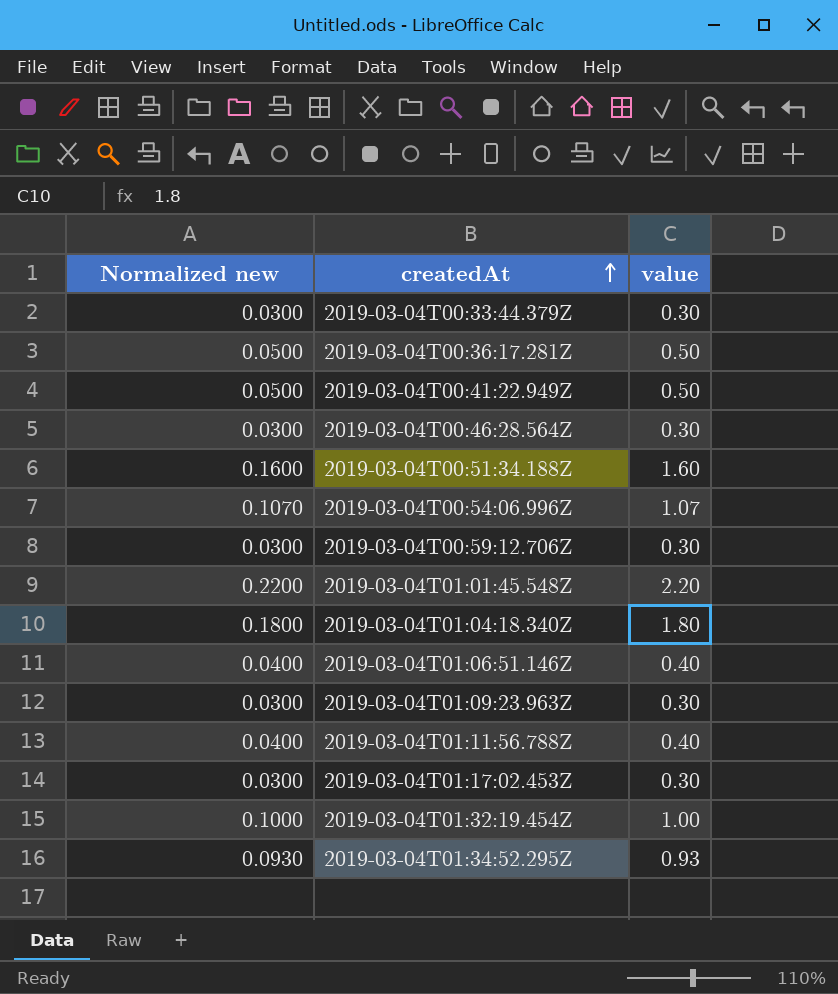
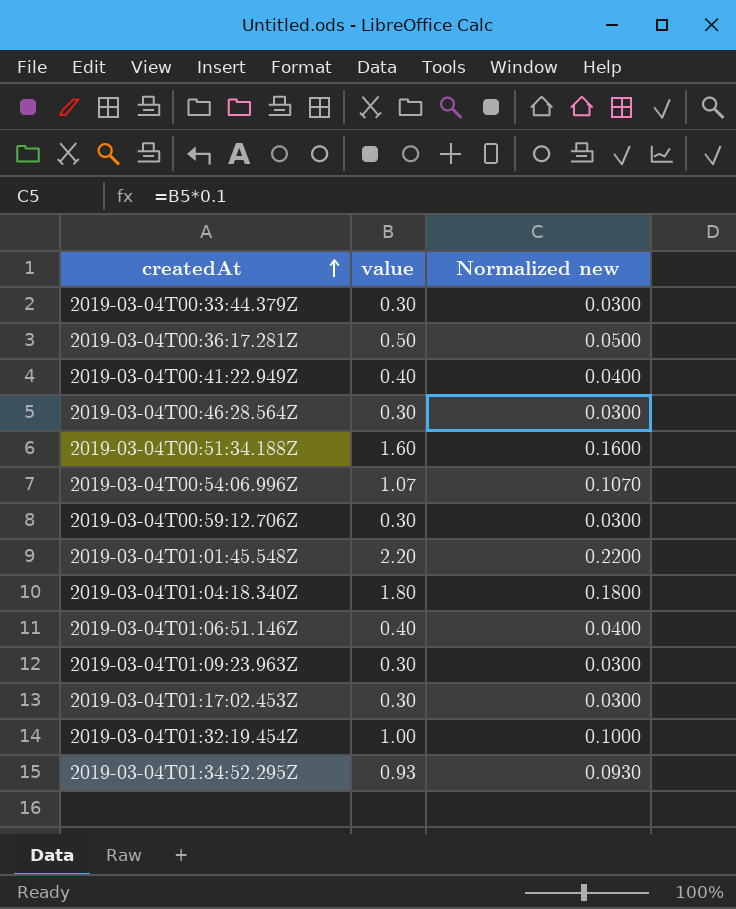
column Normalized new | position: 1 -> 3
row 2019-03-04T01:11:56.788Z: 0.0400 | 0.40 -> none
2019-03-04T00:41:22.949Z | value: 0.50 -> 0.40
2019-03-04T00:41:22.949Z | Normalized new: 0.0500 -> 0.0400

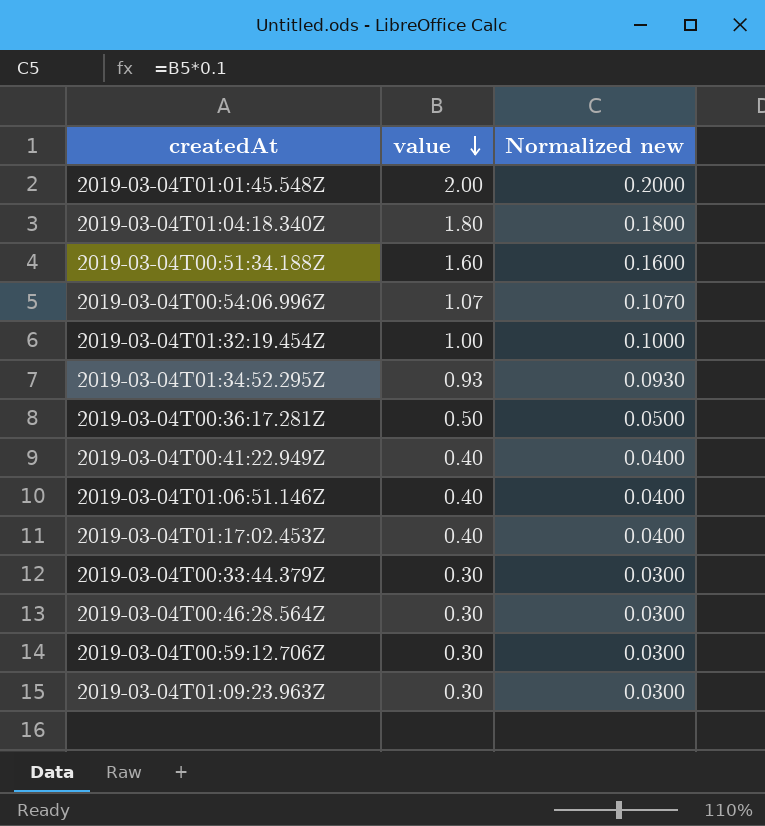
row order: createdAt ascending -> value descending
2019-03-04T01:01:45.548Z | value: 2.20 -> 2.00
2019-03-04T01:01:45.548Z | Normalized new: 0.2200 -> 0.2000
2019-03-04T01:17:02.453Z | value: 0.30 -> 0.40
2019-03-04T01:17:02.453Z | Normalized new: 0.0300 -> 0.0400

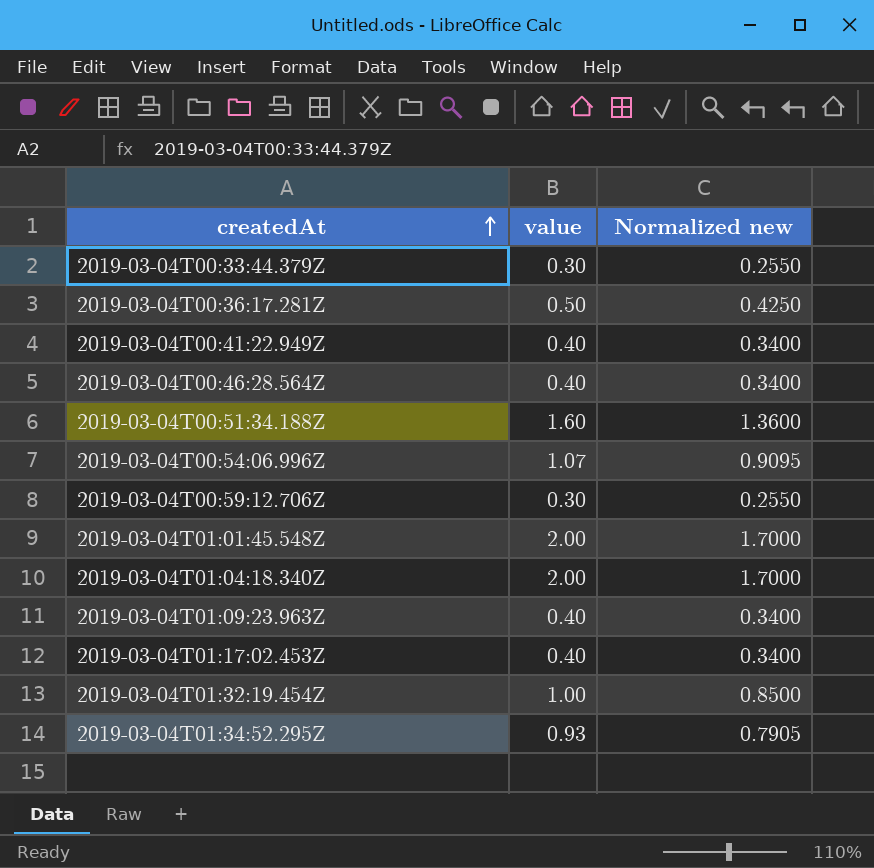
row order: value descending -> createdAt ascending
column Normalized new | formula: [value] * 0.1 -> [value] * 0.85
row 2019-03-04T01:06:51.146Z: 0.40 | 0.0400 -> none
2019-03-04T00:46:28.564Z | value: 0.30 -> 0.40
2019-03-04T01:04:18.340Z | value: 1.80 -> 2.00
2019-03-04T01:09:23.963Z | value: 0.30 -> 0.40

